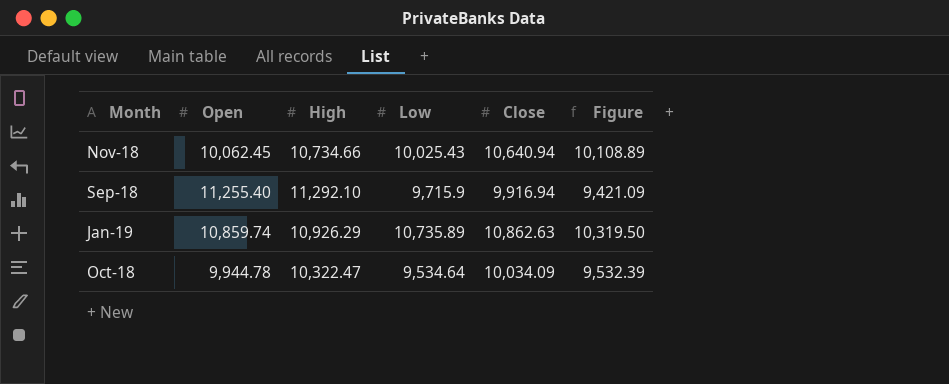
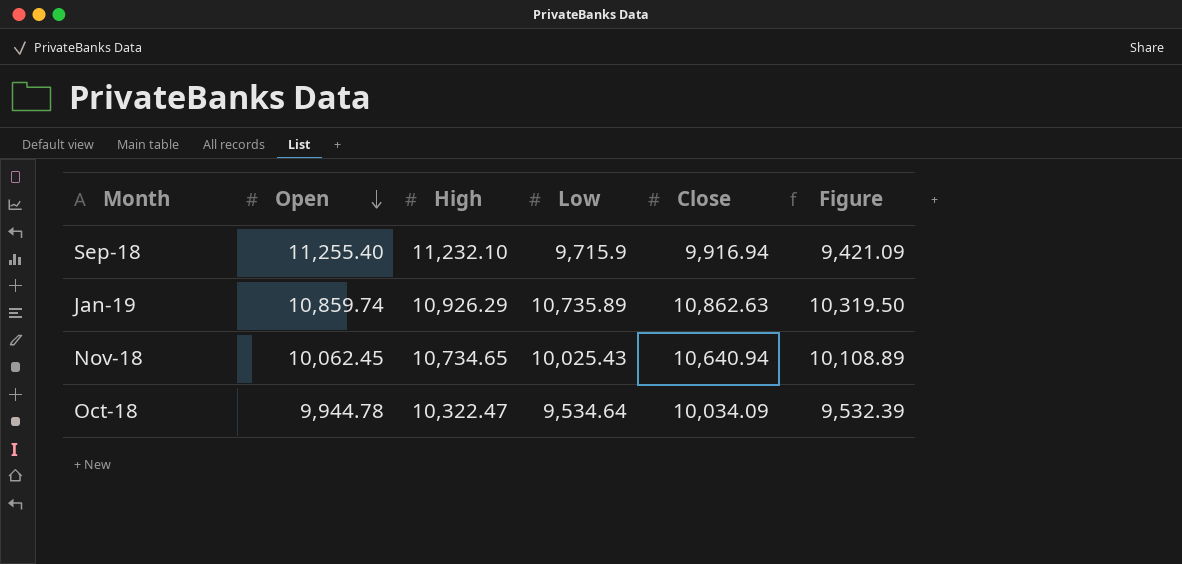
row order: none -> Open descending
Sep-18 | High: 11,292.10 -> 11,232.10
Nov-18 | High: 10,734.66 -> 10,734.65

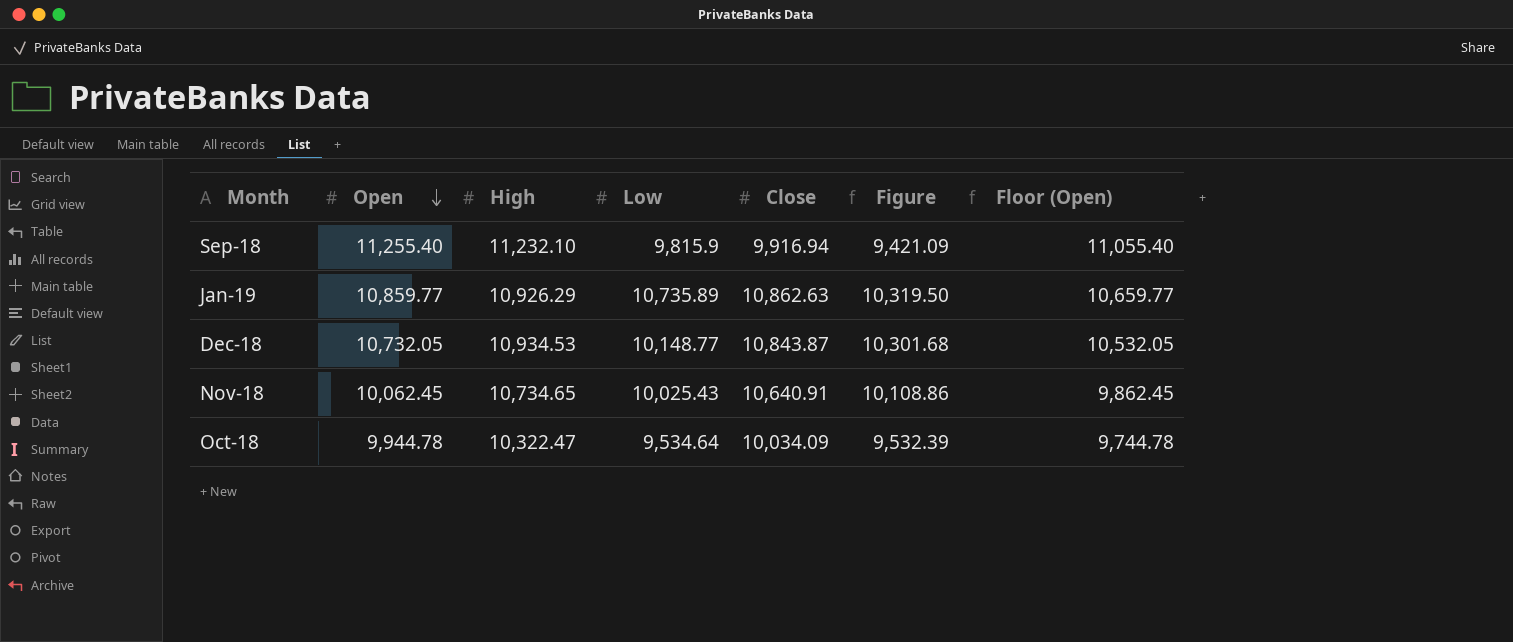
column Floor (Open) | formula: none -> [Open] - 200
Sep-18 | Low: 9,715.9 -> 9,815.9
Jan-19 | Open: 10,859.74 -> 10,859.77
row Dec-18: none -> 10,732.05 | 10,934.53 | 10,148.77 | 10,843.87 | 10,301.68 | 10,532.05
Nov-18 | Close: 10,640.94 -> 10,640.91
Nov-18 | Figure: 10,108.89 -> 10,108.86

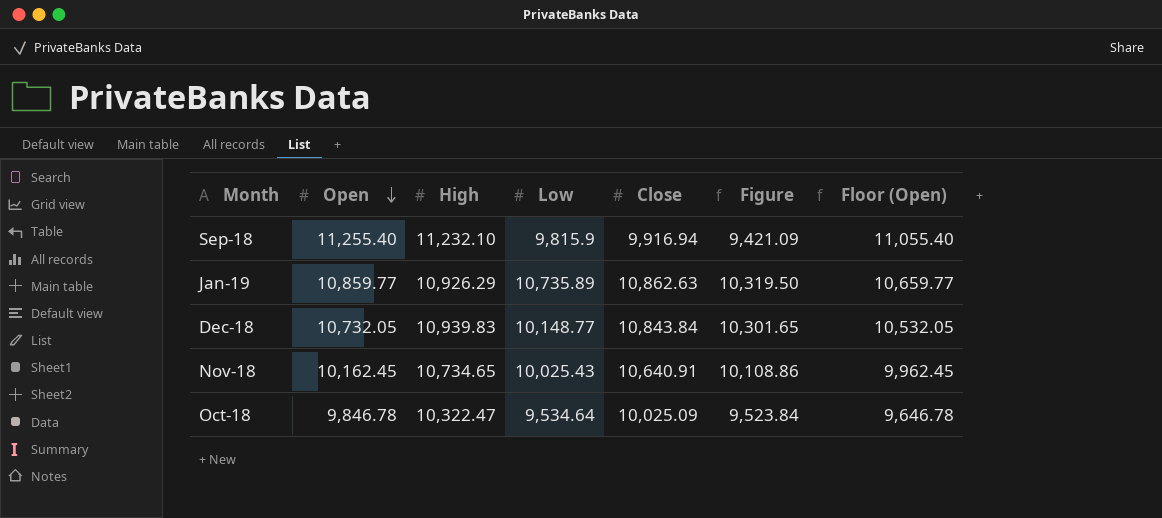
Dec-18 | High: 10,934.53 -> 10,939.83
Dec-18 | Close: 10,843.87 -> 10,843.84
Dec-18 | Figure: 10,301.68 -> 10,301.65
Nov-18 | Open: 10,062.45 -> 10,162.45
Nov-18 | Floor (Open): 9,862.45 -> 9,962.45
Oct-18 | Open: 9,944.78 -> 9,846.78
Oct-18 | Close: 10,034.09 -> 10,025.09
Oct-18 | Figure: 9,532.39 -> 9,523.84
Oct-18 | Floor (Open): 9,744.78 -> 9,646.78

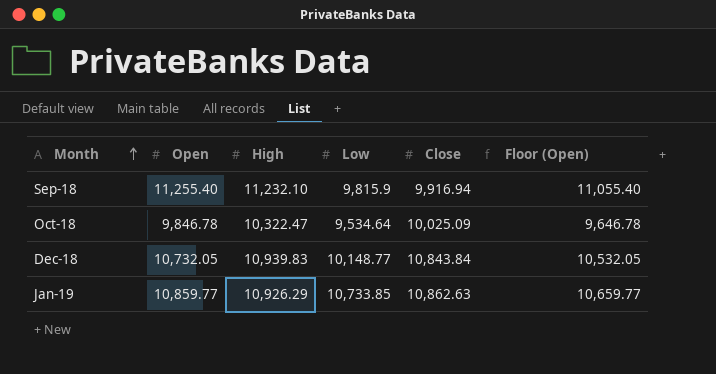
row order: Open descending -> Month ascending
column Figure | formula: [Close] * 0.95 -> none
row Nov-18: 10,162.45 | 10,734.65 | 10,025.43 | 10,640.91 | 10,108.86 | 9,962.45 -> none
Jan-19 | Low: 10,735.89 -> 10,733.85

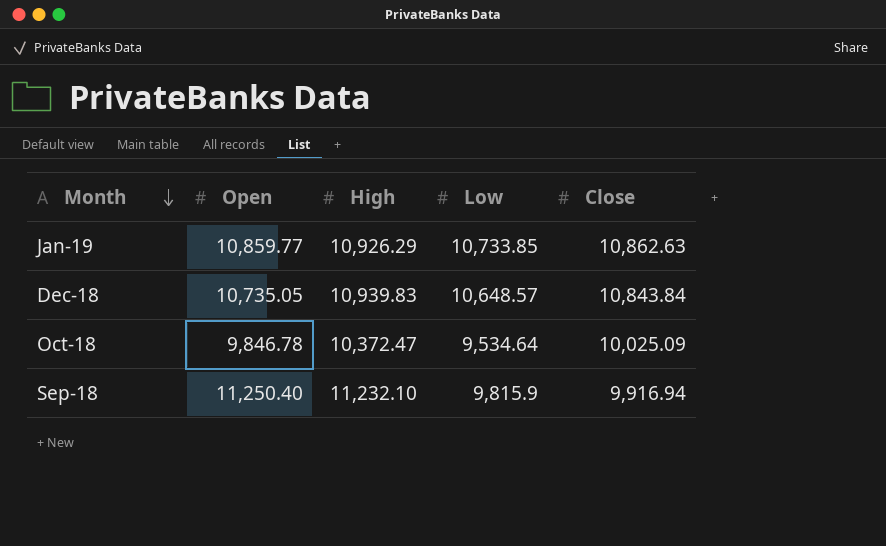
row order: Month ascending -> Month descending
column Floor (Open) | formula: [Open] - 200 -> none
Dec-18 | Open: 10,732.05 -> 10,735.05
Dec-18 | Low: 10,148.77 -> 10,648.57
Oct-18 | High: 10,322.47 -> 10,372.47
Sep-18 | Open: 11,255.40 -> 11,250.40

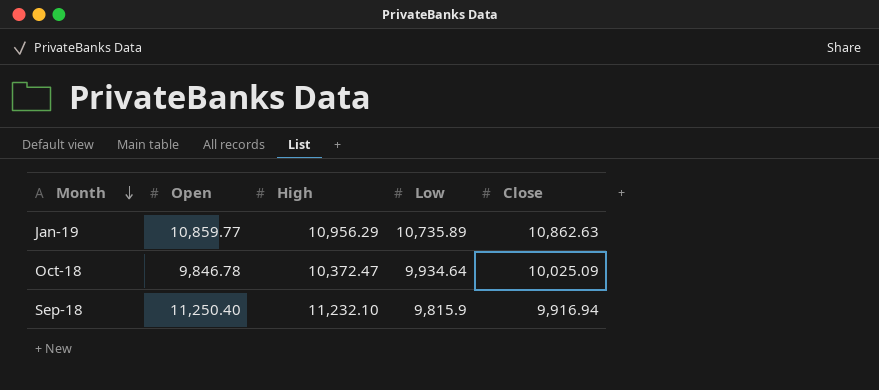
row Dec-18: 10,735.05 | 10,939.83 | 10,648.57 | 10,843.84 -> none
Jan-19 | High: 10,926.29 -> 10,956.29
Jan-19 | Low: 10,733.85 -> 10,735.89
Oct-18 | Low: 9,534.64 -> 9,934.64

